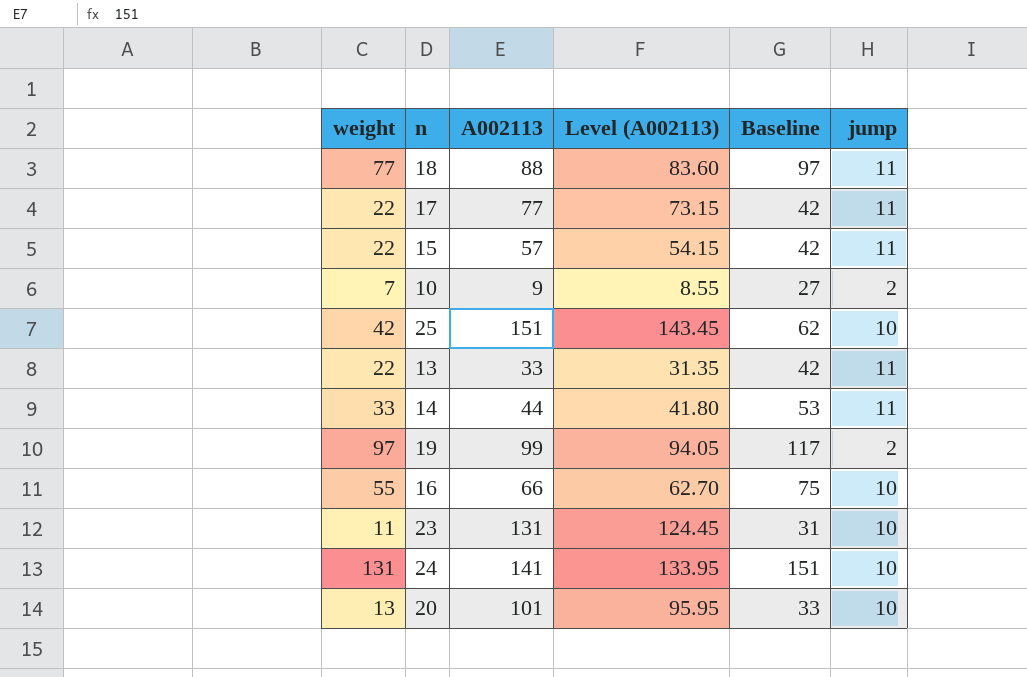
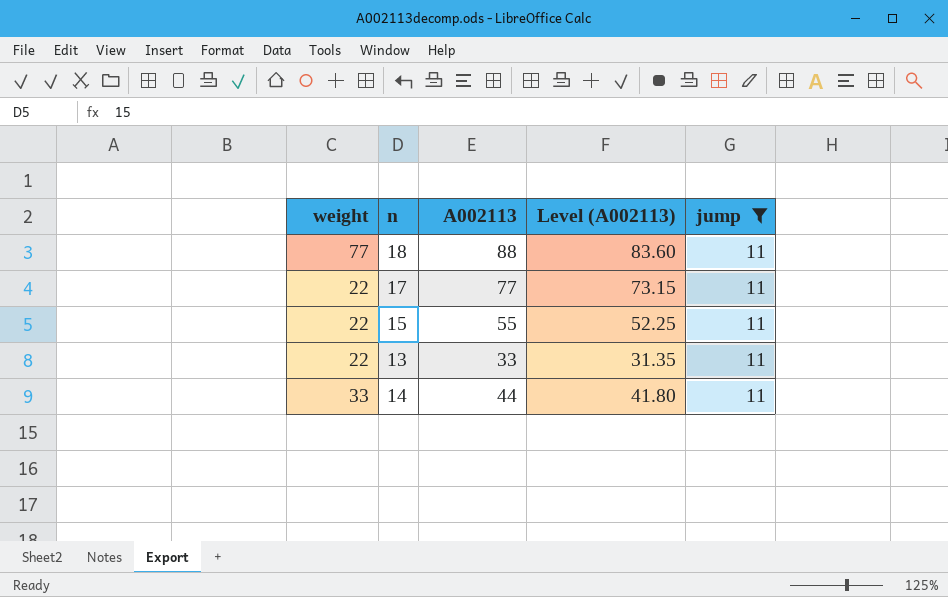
filter: none -> jump = 11
column Baseline | formula: [weight] + 20 -> none
15 | A002113: 57 -> 55
15 | Level (A002113): 54.15 -> 52.25

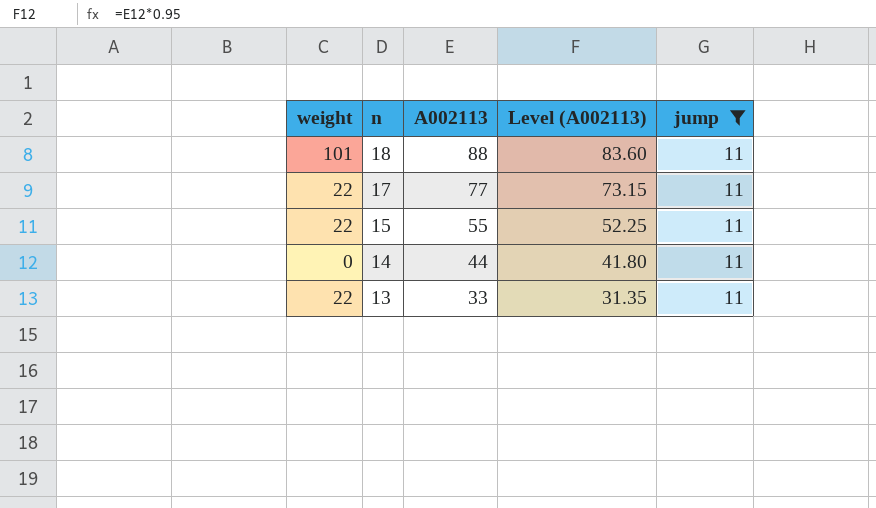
row order: none -> n descending
18 | weight: 77 -> 101
14 | weight: 33 -> 0

